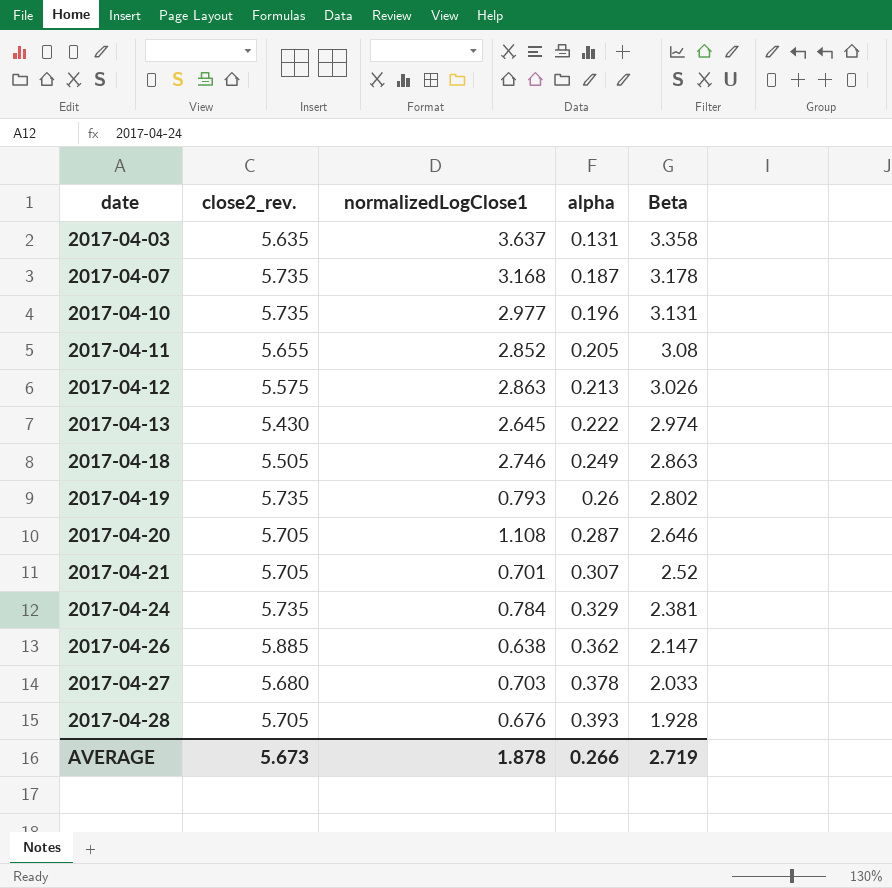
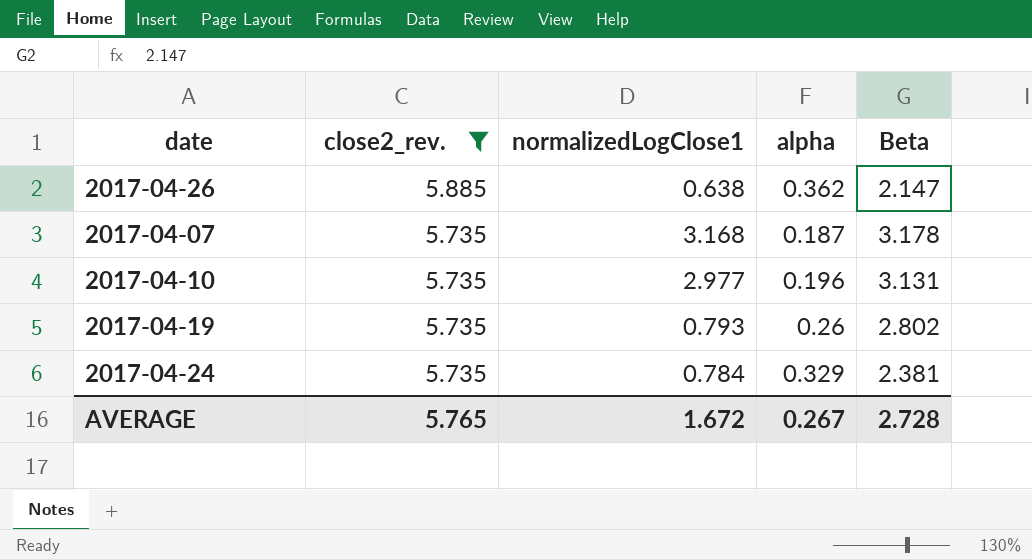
filter: none -> close2_rev. >= 5.735
row order: date ascending -> close2_rev. descending
AVERAGE | close2_rev.: 5.673 -> 5.765
AVERAGE | normalizedLogClose1: 1.878 -> 1.672
AVERAGE | alpha: 0.266 -> 0.267
AVERAGE | Beta: 2.719 -> 2.728

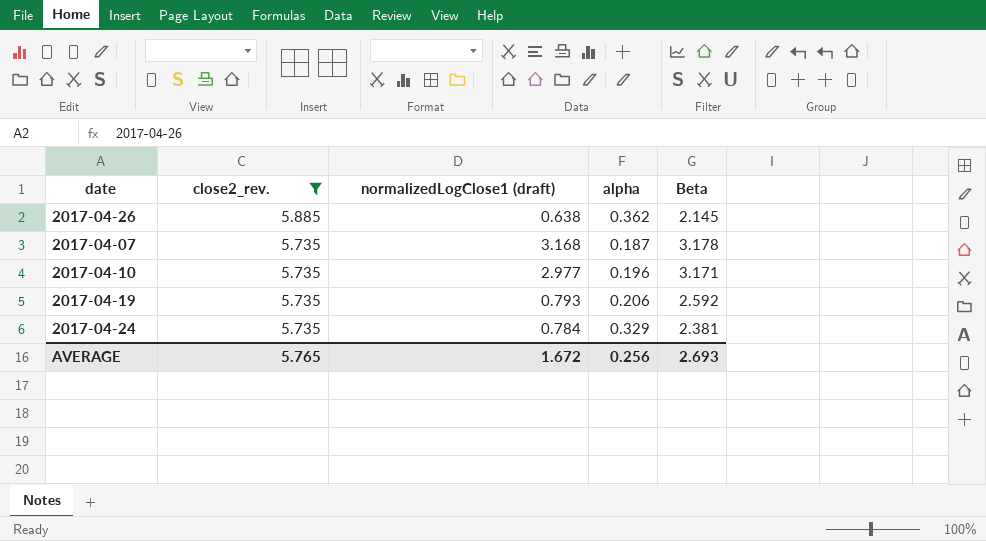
column name: normalizedLogClose1 -> normalizedLogClose1 (draft)
2017-04-26 | Beta: 2.147 -> 2.145
2017-04-10 | Beta: 3.131 -> 3.171
2017-04-19 | alpha: 0.26 -> 0.206
2017-04-19 | Beta: 2.802 -> 2.592
AVERAGE | alpha: 0.267 -> 0.256
AVERAGE | Beta: 2.728 -> 2.693

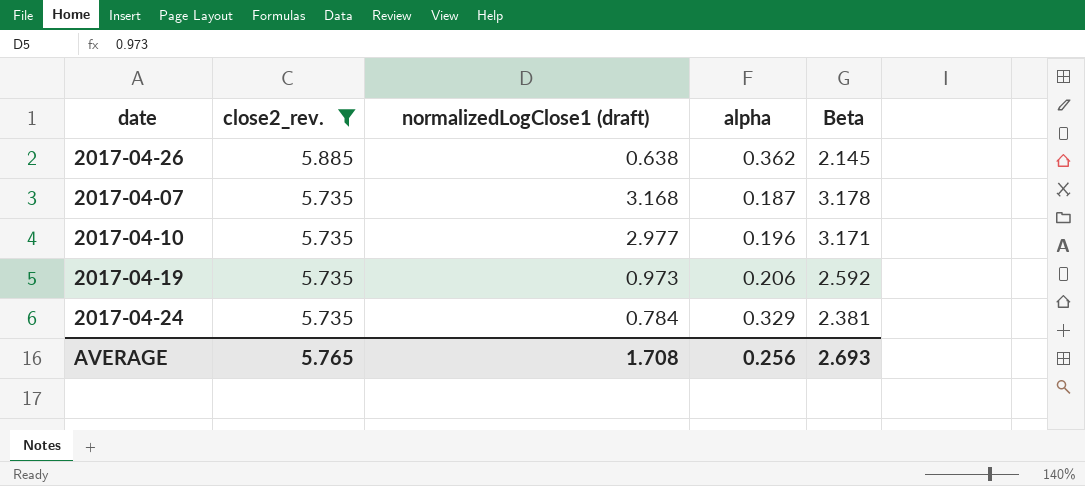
2017-04-19 | normalizedLogClose1 (draft): 0.793 -> 0.973
AVERAGE | normalizedLogClose1 (draft): 1.672 -> 1.708

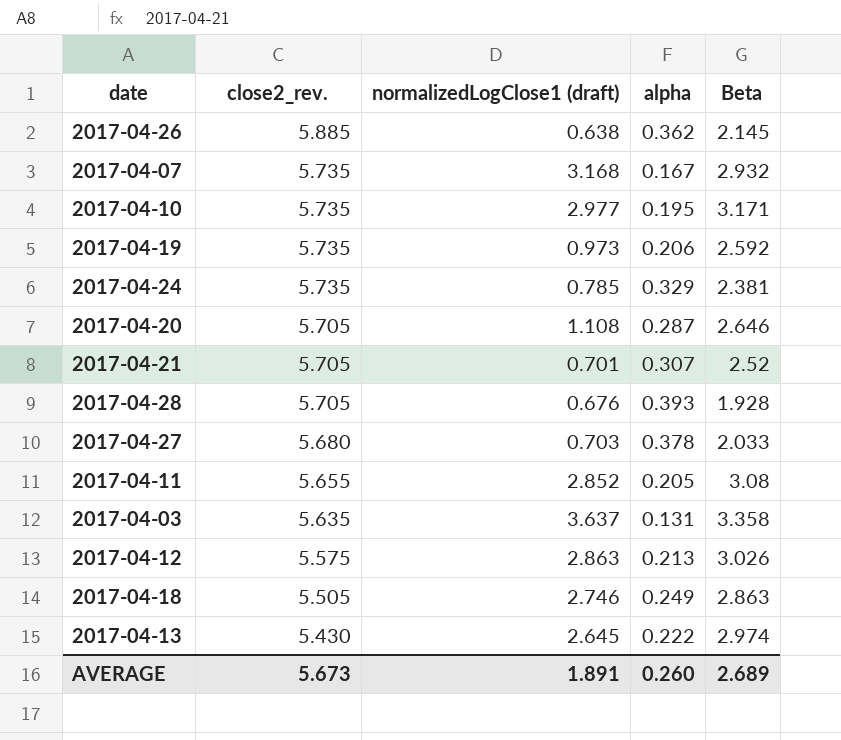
filter: close2_rev. >= 5.735 -> none
2017-04-07 | alpha: 0.187 -> 0.167
2017-04-07 | Beta: 3.178 -> 2.932
2017-04-10 | alpha: 0.196 -> 0.195
2017-04-24 | normalizedLogClose1 (draft): 0.784 -> 0.785
AVERAGE | close2_rev.: 5.765 -> 5.673
AVERAGE | normalizedLogClose1 (draft): 1.708 -> 1.891
AVERAGE | alpha: 0.256 -> 0.260
AVERAGE | Beta: 2.693 -> 2.689

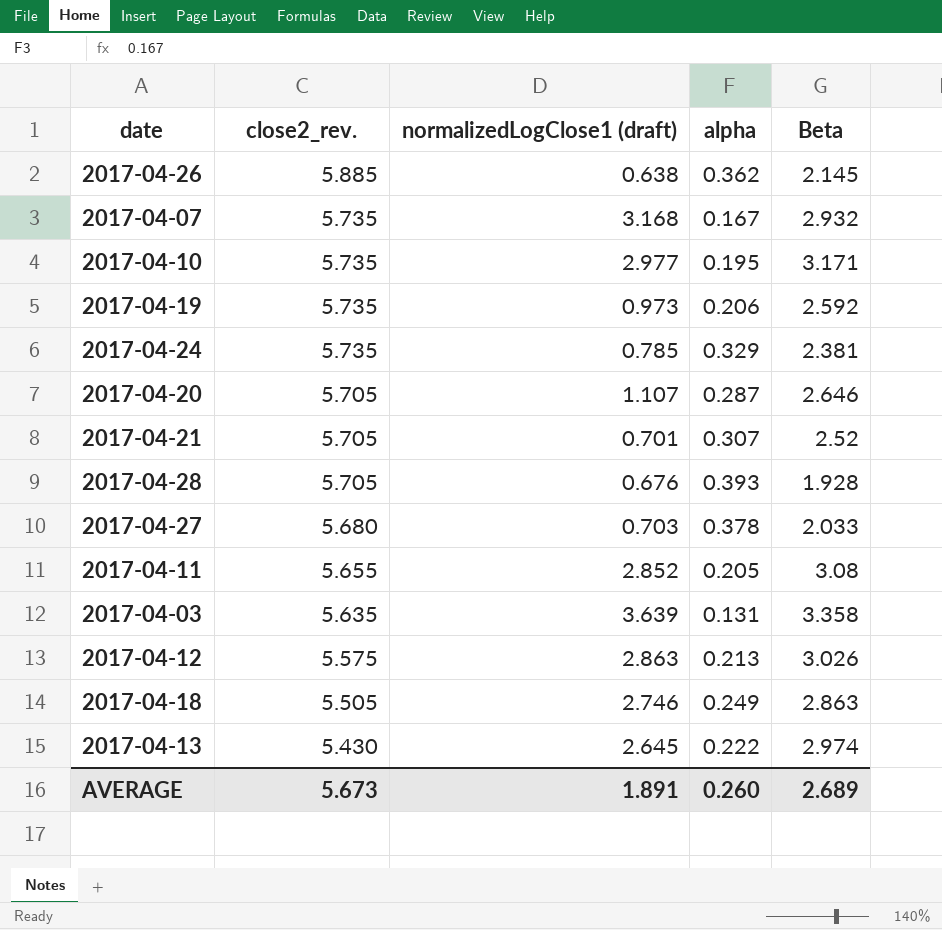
2017-04-20 | normalizedLogClose1 (draft): 1.108 -> 1.107
2017-04-03 | normalizedLogClose1 (draft): 3.637 -> 3.639

